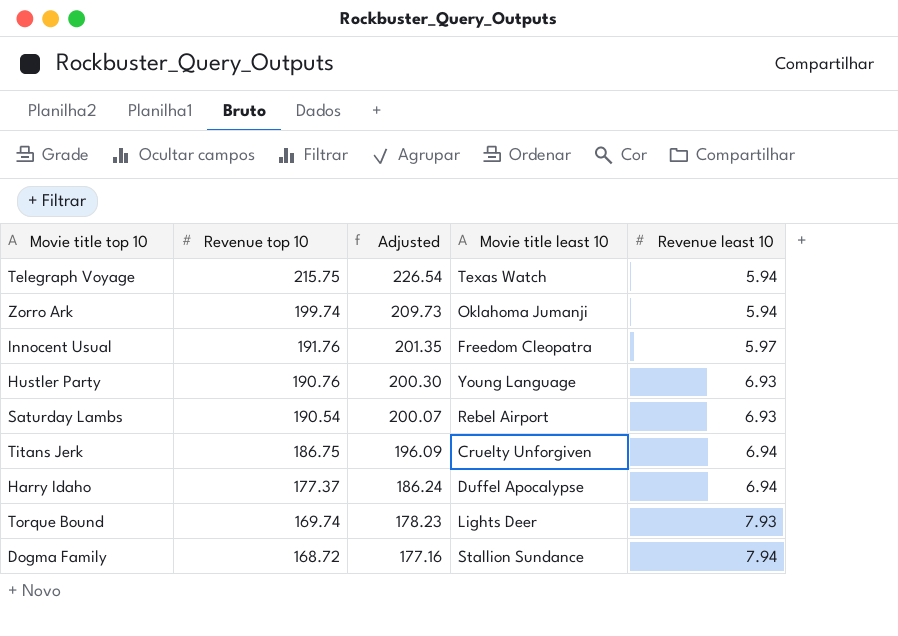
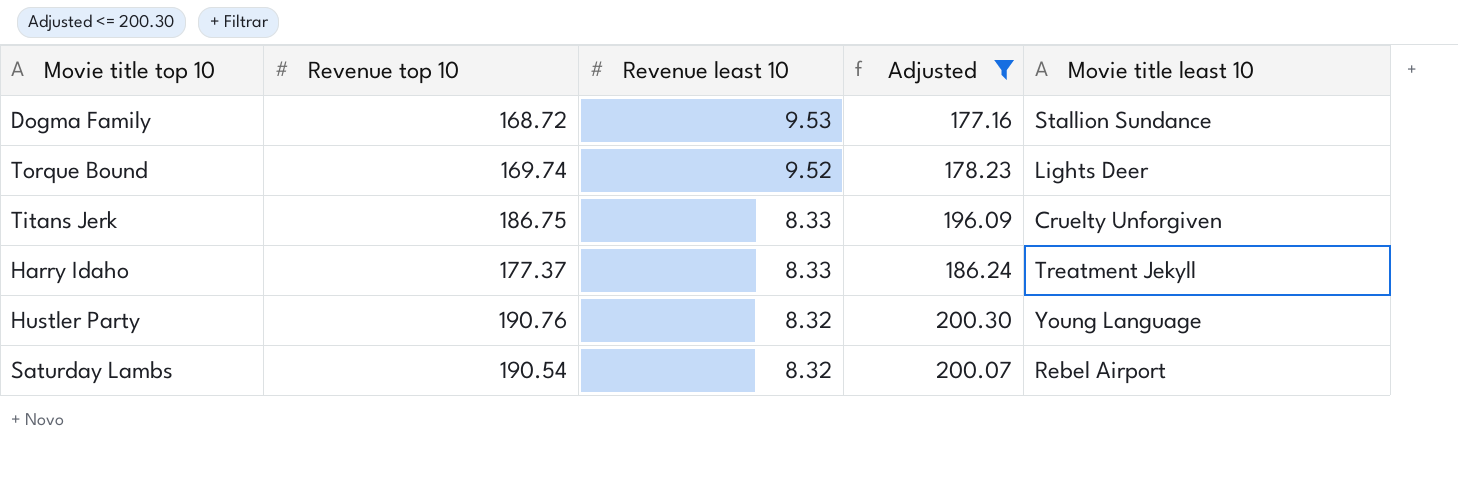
filter: none -> Adjusted <= 200.30
row order: Revenue top 10 descending -> Revenue least 10 descending
column Revenue least 10 | position: 5 -> 3
Dogma Family | Revenue least 10: 7.94 -> 9.53
Torque Bound | Revenue least 10: 7.93 -> 9.52
Titans Jerk | Revenue least 10: 6.94 -> 8.33
Harry Idaho | Revenue least 10: 6.94 -> 8.33
Harry Idaho | Movie title least 10: Duffel Apocalypse -> Treatment Jekyll
Hustler Party | Revenue least 10: 6.93 -> 8.32
Saturday Lambs | Revenue least 10: 6.93 -> 8.32

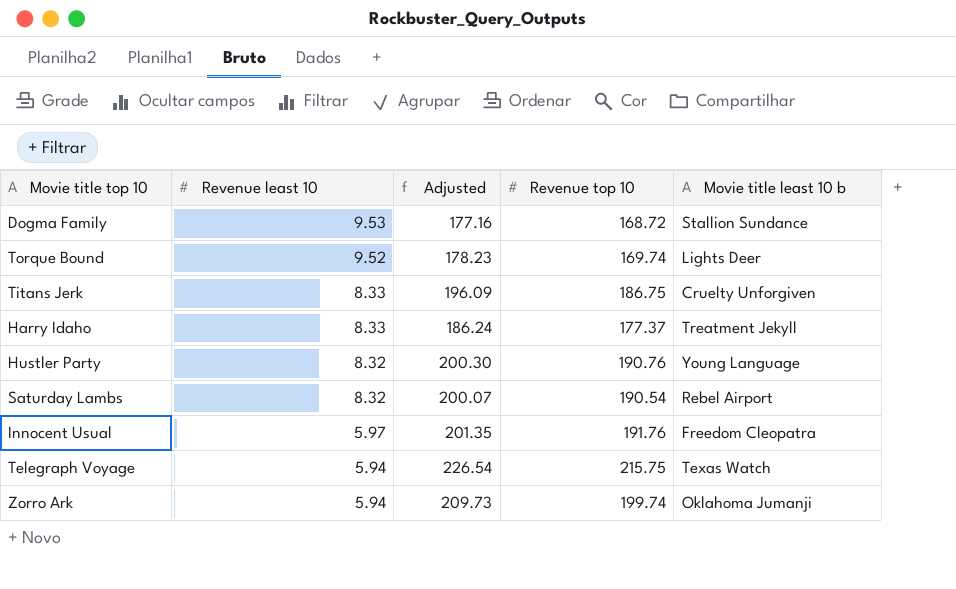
filter: Adjusted <= 200.30 -> none
column Revenue top 10 | position: 2 -> 4
column name: Movie title least 10 -> Movie title least 10 b

